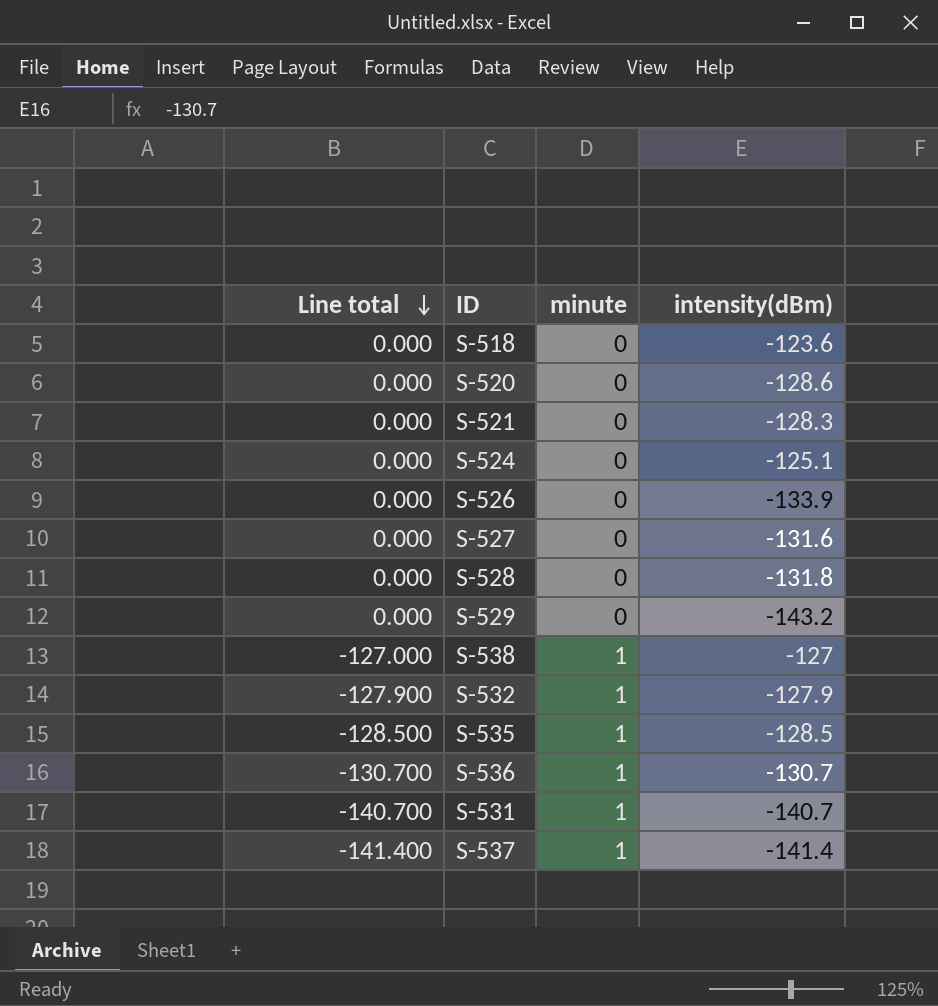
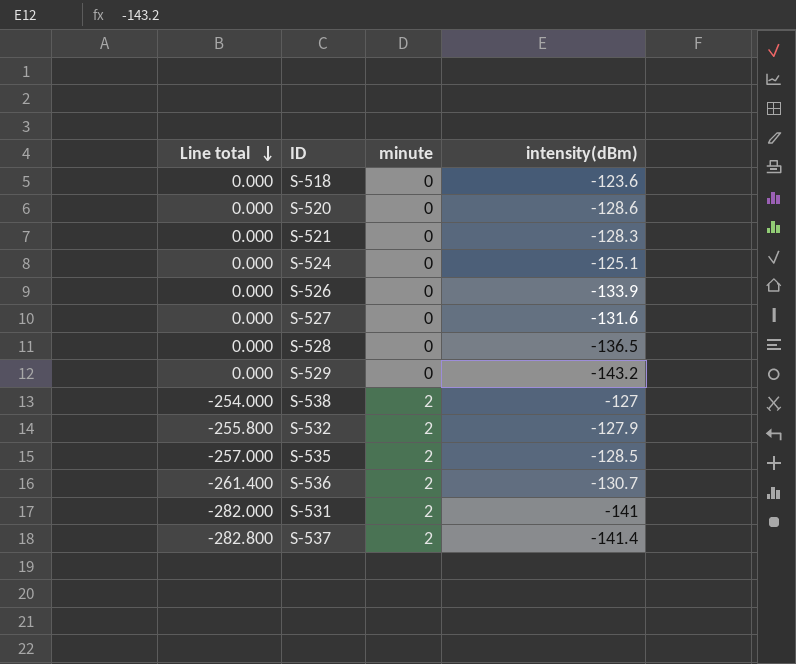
S-528 | intensity(dBm): -131.8 -> -136.5
S-538 | Line total: -127.000 -> -254.000
S-538 | minute: 1 -> 2
S-532 | Line total: -127.900 -> -255.800
S-532 | minute: 1 -> 2
S-535 | Line total: -128.500 -> -257.000
S-535 | minute: 1 -> 2
S-536 | Line total: -130.700 -> -261.400
S-536 | minute: 1 -> 2
S-531 | Line total: -140.700 -> -282.000
S-531 | minute: 1 -> 2
S-531 | intensity(dBm): -140.7 -> -141
S-537 | Line total: -141.400 -> -282.800
S-537 | minute: 1 -> 2

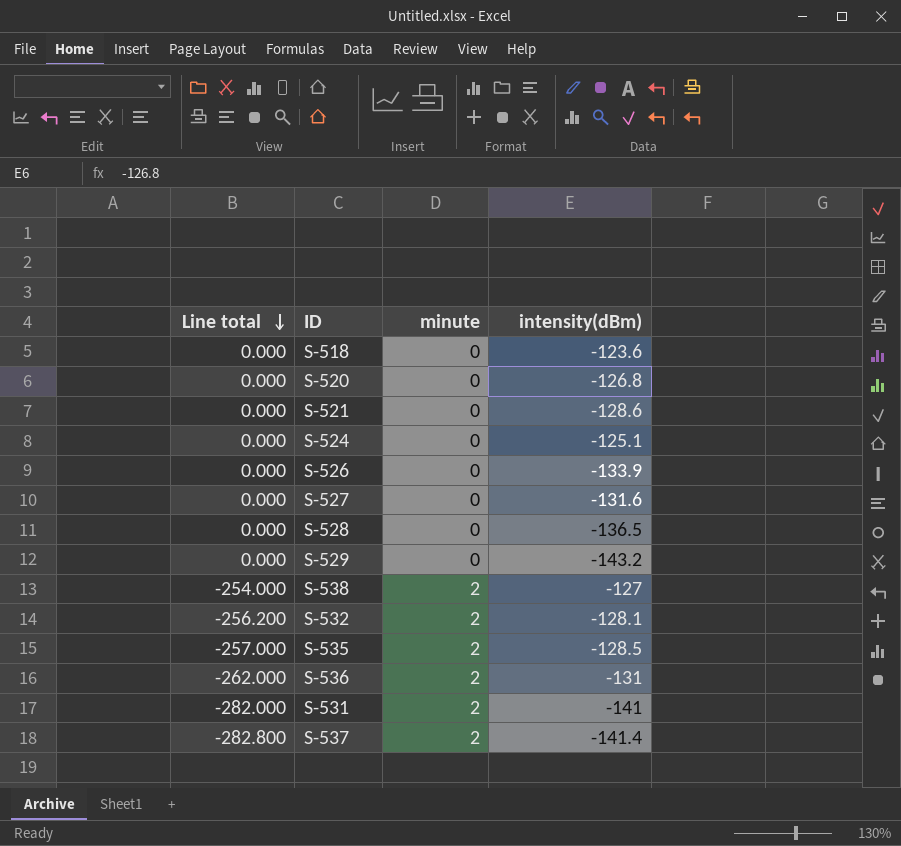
S-520 | intensity(dBm): -128.6 -> -126.8
S-521 | intensity(dBm): -128.3 -> -128.6
S-532 | Line total: -255.800 -> -256.200
S-532 | intensity(dBm): -127.9 -> -128.1
S-536 | Line total: -261.400 -> -262.000
S-536 | intensity(dBm): -130.7 -> -131

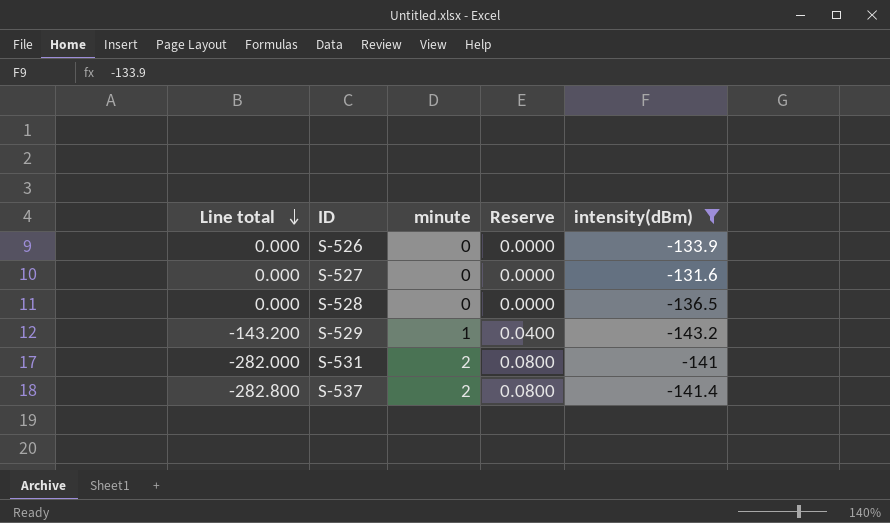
filter: none -> intensity(dBm) <= -131.6
column Reserve | formula: none -> [minute] * 0.04
S-529 | Line total: 0.000 -> -143.200
S-529 | minute: 0 -> 1

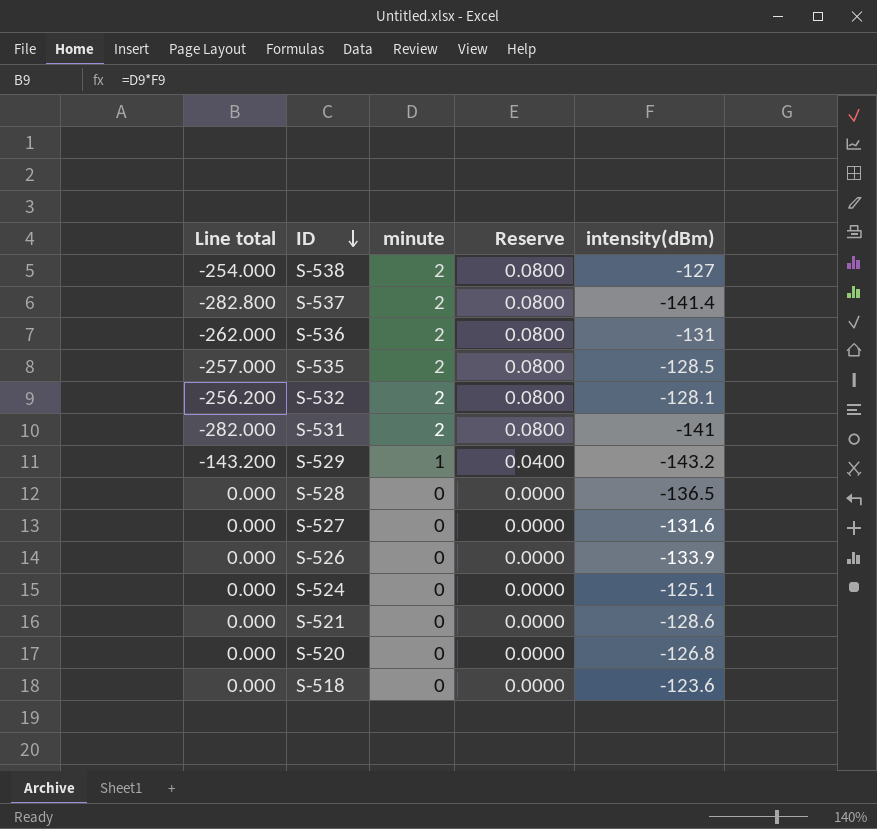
filter: intensity(dBm) <= -131.6 -> none
row order: Line total descending -> ID descending

